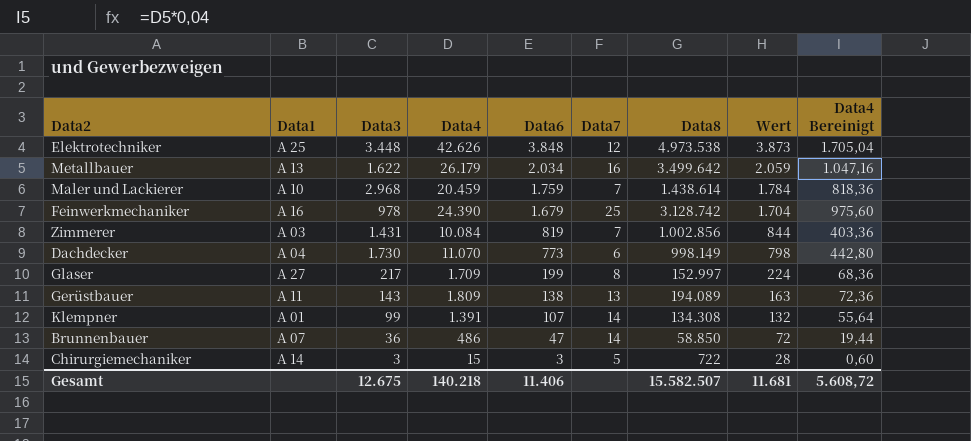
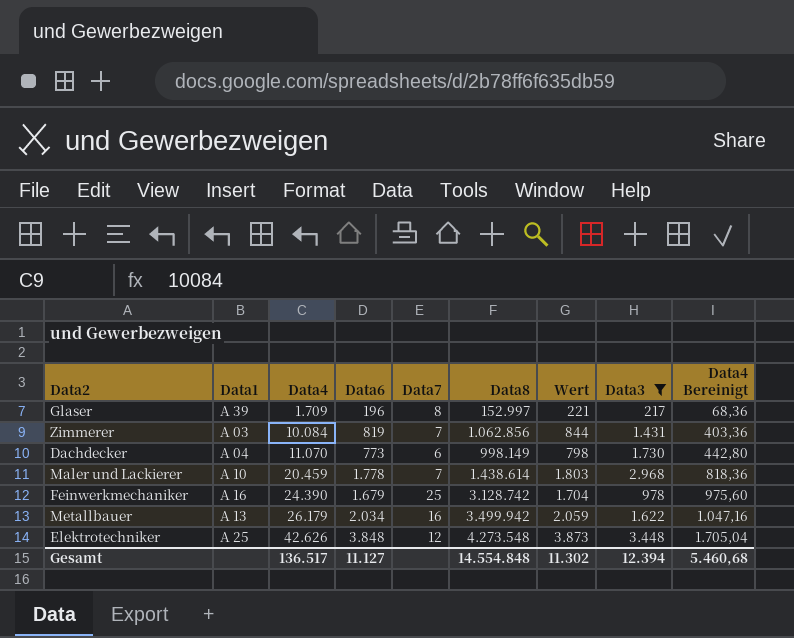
filter: none -> Data3 >= 217
row order: Data6 descending -> Data4 ascending
column Data3 | position: 3 -> 8
Glaser | Data1: A 27 -> A 39
Glaser | Data6: 199 -> 196
Glaser | Wert: 224 -> 221
Zimmerer | Data8: 1.002.856 -> 1.062.856
Maler und Lackierer | Data6: 1.759 -> 1.778
Maler und Lackierer | Wert: 1.784 -> 1.803
Metallbauer | Data8: 3.499.642 -> 3.499.942
Elektrotechniker | Data8: 4.973.538 -> 4.273.548
Gesamt | Data4: 140.218 -> 136.517
Gesamt | Data6: 11.406 -> 11.127
Gesamt | Data8: 15.582.507 -> 14.554.848
Gesamt | Wert: 11.681 -> 11.302
Gesamt | Data3: 12.675 -> 12.394
Gesamt | Data4 Bereinigt: 5.608,72 -> 5.460,68

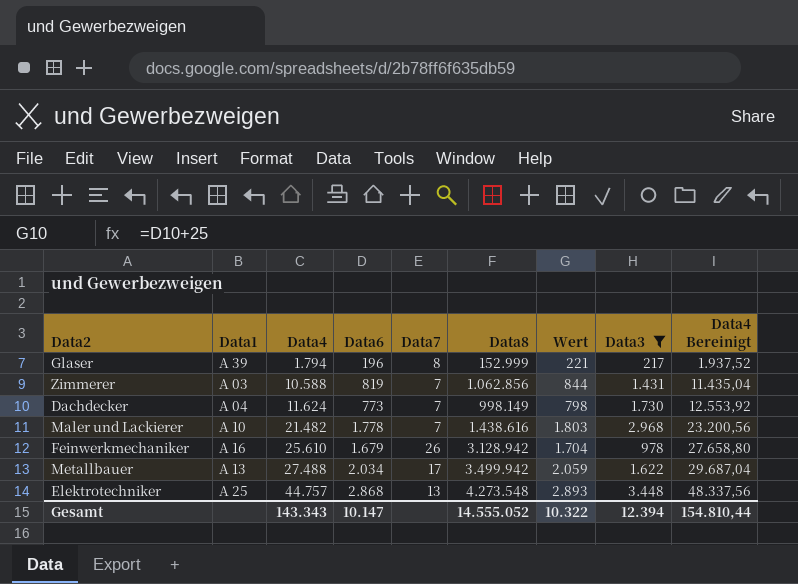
column Data4 Bereinigt | formula: [Data4] * 0,04 -> [Data4] * 1,08
Glaser | Data4: 1.709 -> 1.794
Glaser | Data8: 152.997 -> 152.999
Zimmerer | Data4: 10.084 -> 10.588
Dachdecker | Data4: 11.070 -> 11.624
Dachdecker | Data7: 6 -> 7
Maler und Lackierer | Data4: 20.459 -> 21.482
Maler und Lackierer | Data8: 1.438.614 -> 1.438.616
Feinwerkmechaniker | Data4: 24.390 -> 25.610
Feinwerkmechaniker | Data7: 25 -> 26
Feinwerkmechaniker | Data8: 3.128.742 -> 3.128.942
Metallbauer | Data4: 26.179 -> 27.488
Metallbauer | Data7: 16 -> 17
Elektrotechniker | Data4: 42.626 -> 44.757
Elektrotechniker | Data6: 3.848 -> 2.868
Elektrotechniker | Data7: 12 -> 13
Elektrotechniker | Wert: 3.873 -> 2.893
Gesamt | Data4: 136.517 -> 143.343
Gesamt | Data6: 11.127 -> 10.147
Gesamt | Data8: 14.554.848 -> 14.555.052
Gesamt | Wert: 11.302 -> 10.322
Gesamt | Data4 Bereinigt: 5.460,68 -> 154.810,44

